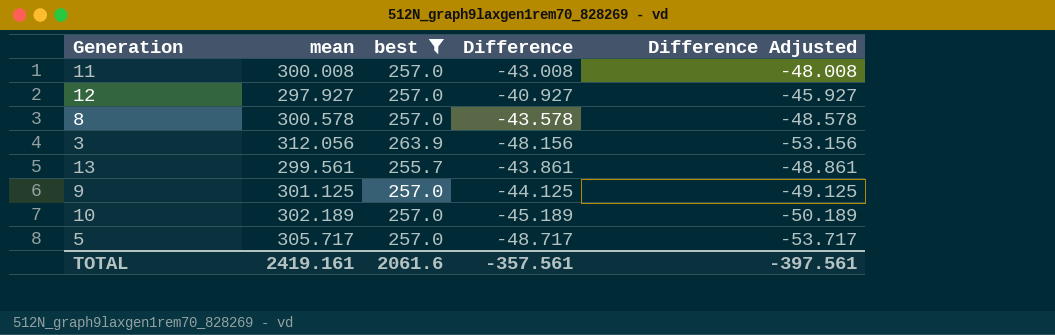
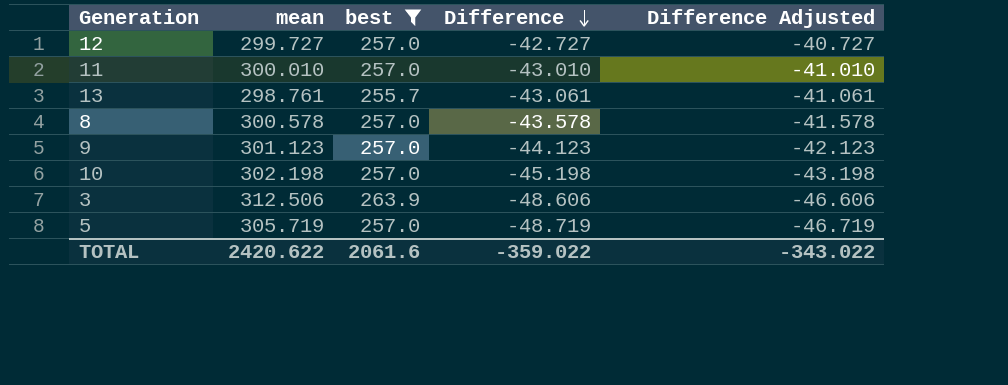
row order: none -> Difference descending
column Difference Adjusted | formula: [Difference] - 5 -> [Difference] + 2
12 | mean: 297.927 -> 299.727
12 | Difference: -40.927 -> -42.727
11 | mean: 300.008 -> 300.010
11 | Difference: -43.008 -> -43.010
13 | mean: 299.561 -> 298.761
13 | Difference: -43.861 -> -43.061
9 | mean: 301.125 -> 301.123
9 | Difference: -44.125 -> -44.123
10 | mean: 302.189 -> 302.198
10 | Difference: -45.189 -> -45.198
3 | mean: 312.056 -> 312.506
3 | Difference: -48.156 -> -48.606
5 | mean: 305.717 -> 305.719
5 | Difference: -48.717 -> -48.719
TOTAL | mean: 2419.161 -> 2420.622
TOTAL | Difference: -357.561 -> -359.022
TOTAL | Difference Adjusted: -397.561 -> -343.022

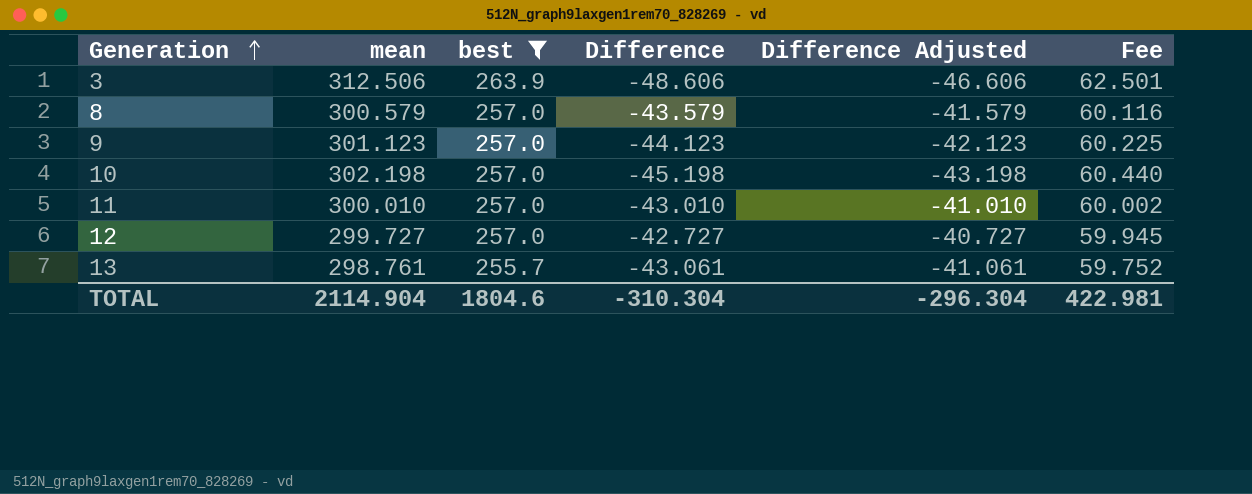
row order: Difference descending -> Generation ascending
column Fee | formula: none -> [mean] * 0.2
row 5: 305.719 | 257.0 | -48.719 | -46.719 -> none
8 | mean: 300.578 -> 300.579
8 | Difference: -43.578 -> -43.579
8 | Difference Adjusted: -41.578 -> -41.579
TOTAL | mean: 2420.622 -> 2114.904
TOTAL | best: 2061.6 -> 1804.6
TOTAL | Difference: -359.022 -> -310.304
TOTAL | Difference Adjusted: -343.022 -> -296.304

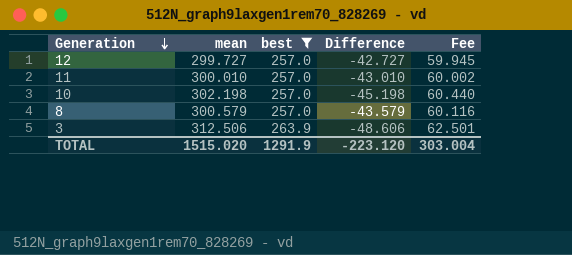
row order: Generation ascending -> Generation descending
column Difference Adjusted | formula: [Difference] + 2 -> none
row 9: 301.123 | 257.0 | -44.123 | -42.123 | 60.225 -> none
row 13: 298.761 | 255.7 | -43.061 | -41.061 | 59.752 -> none
TOTAL | mean: 2114.904 -> 1515.020
TOTAL | best: 1804.6 -> 1291.9
TOTAL | Difference: -310.304 -> -223.120
TOTAL | Fee: 422.981 -> 303.004

